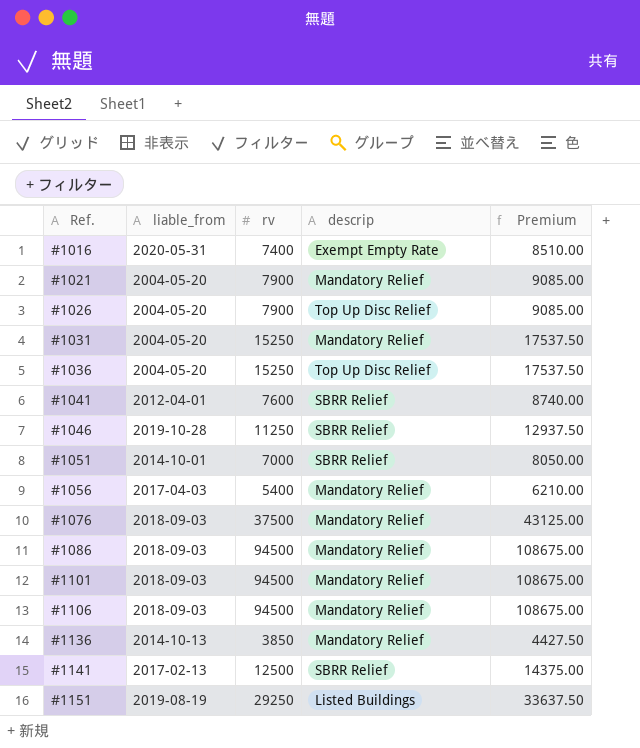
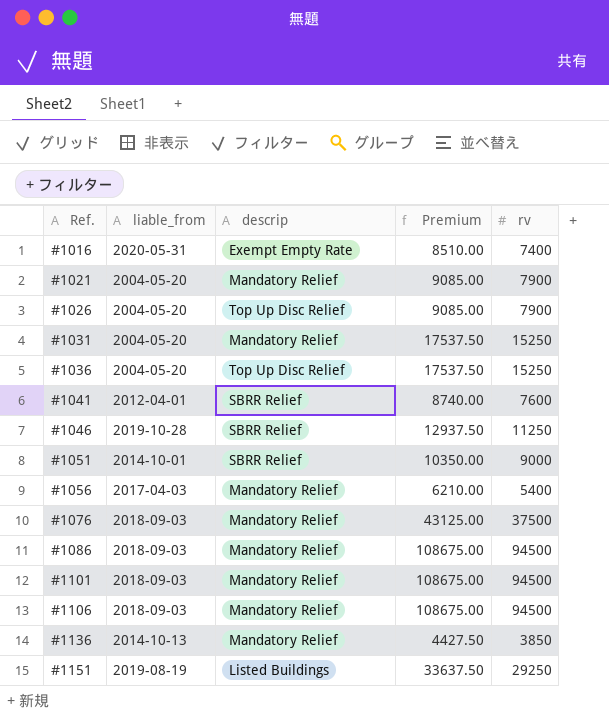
column rv | position: 3 -> 5
row #1141: 2017-02-13 | 12500 | SBRR Relief | 14375.00 -> none
#1051 | Premium: 8050.00 -> 10350.00
#1051 | rv: 7000 -> 9000

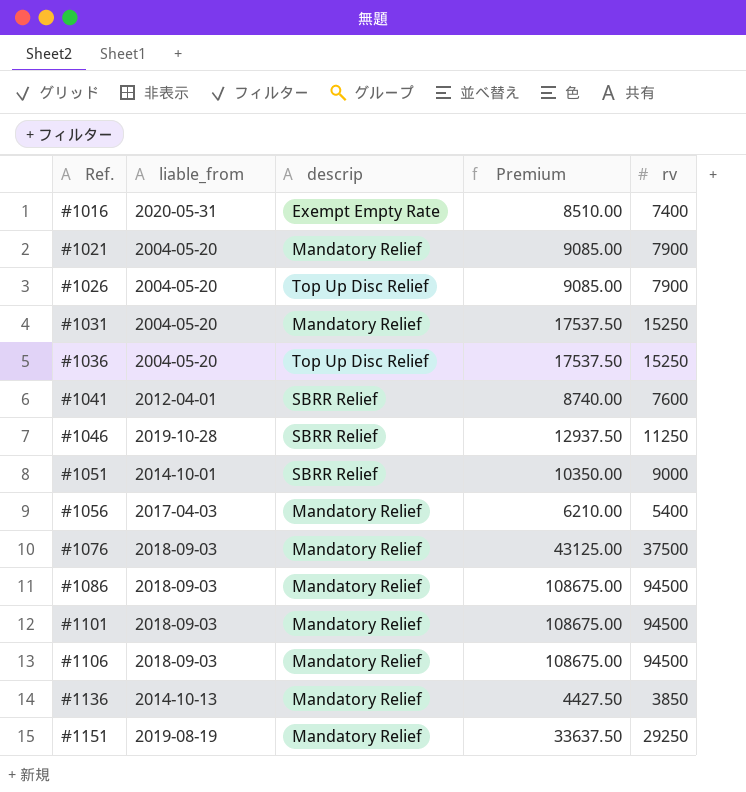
#1151 | descrip: Listed Buildings -> Mandatory Relief

